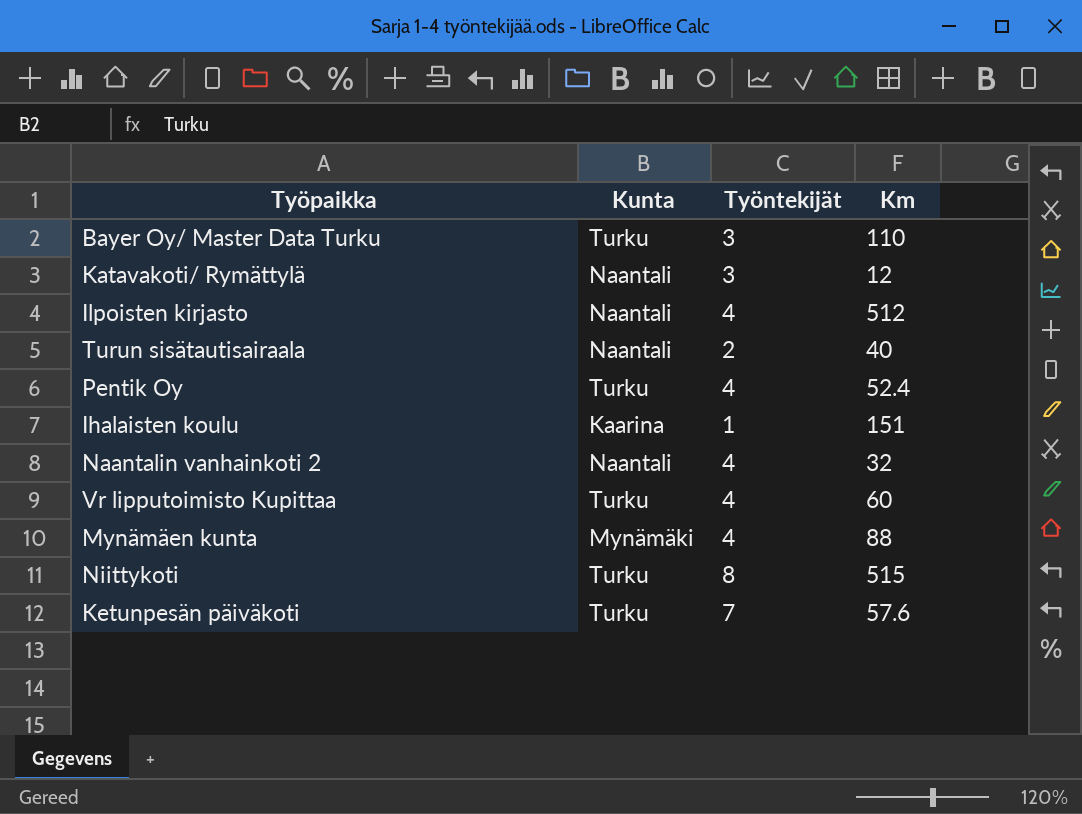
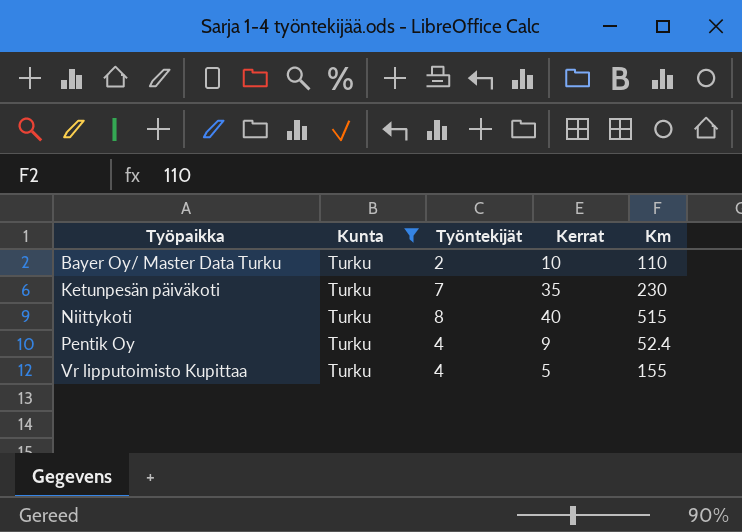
filter: none -> Kunta = Turku
row order: none -> Työpaikka ascending
column Kerrat | position: none -> 4
Bayer Oy/ Master Data Turku | Työntekijät: 3 -> 2
Ketunpesän päiväkoti | Km: 57.6 -> 230
Vr lipputoimisto Kupittaa | Km: 60 -> 155

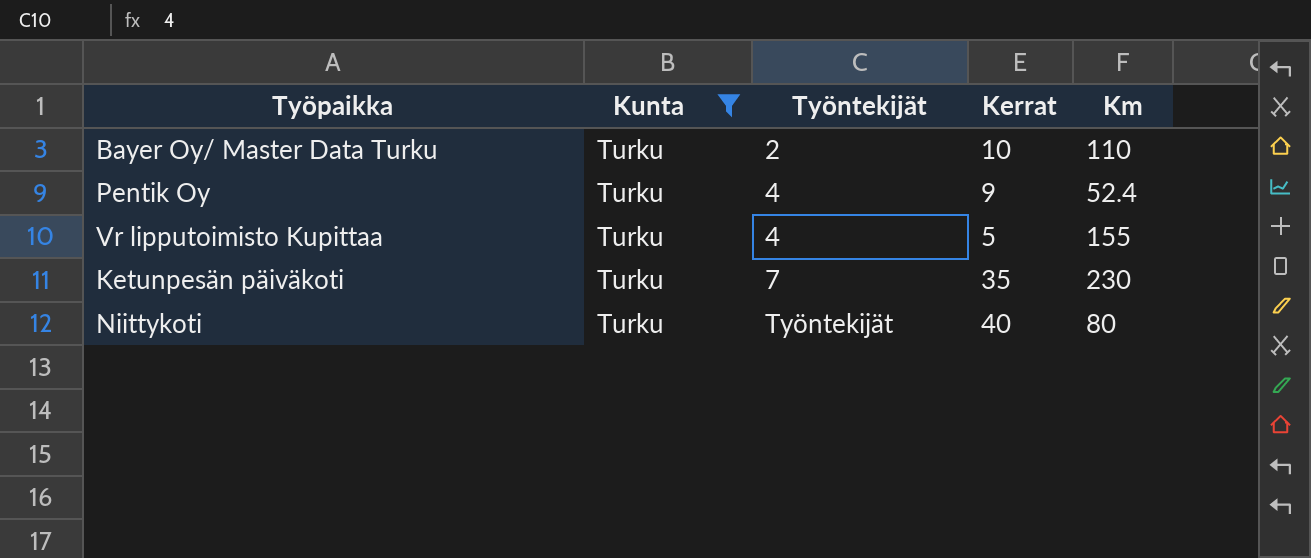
row order: Työpaikka ascending -> Työntekijät ascending
Niittykoti | Työntekijät: 8 -> Työntekijät
Niittykoti | Km: 515 -> 80

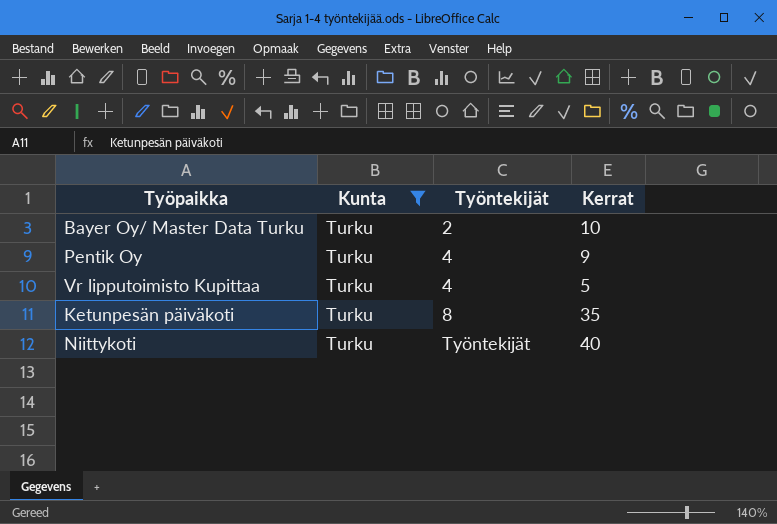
column Km | position: 5 -> none
Ketunpesän päiväkoti | Työntekijät: 7 -> 8

